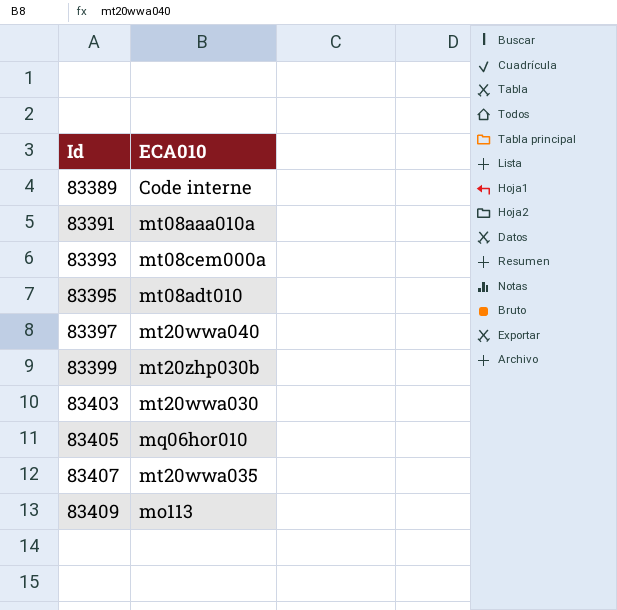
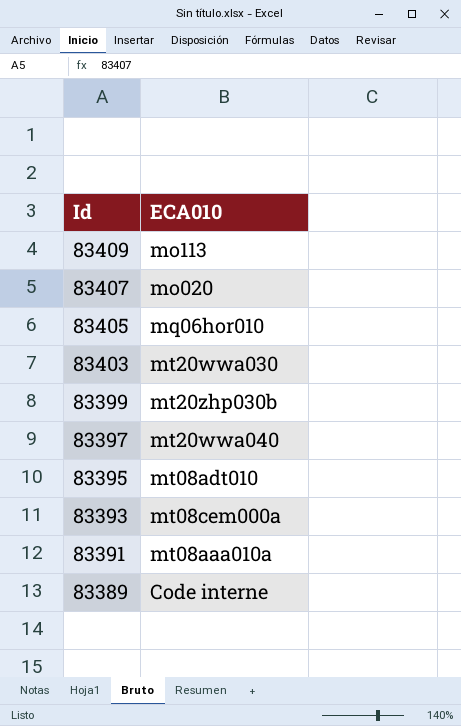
row order: Id ascending -> Id descending
83407 | ECA010: mt20wwa035 -> mo020

